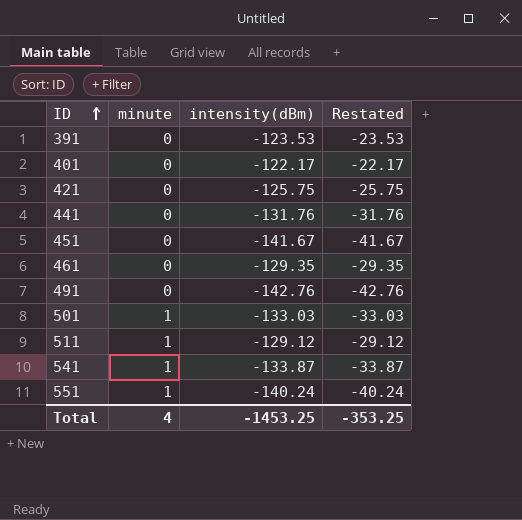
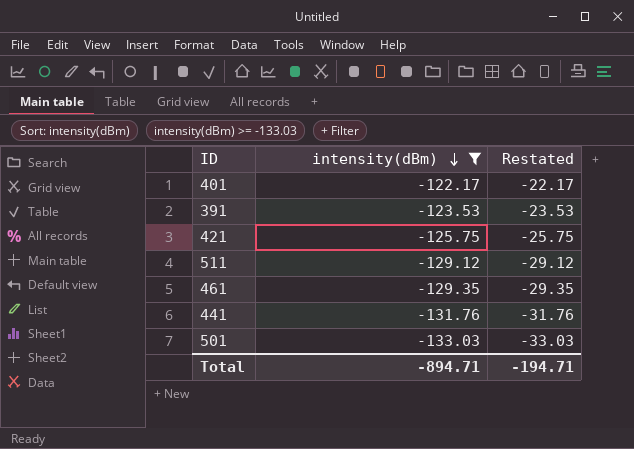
filter: none -> intensity(dBm) >= -133.03
row order: ID ascending -> intensity(dBm) descending
column minute | position: 2 -> none
Total | intensity(dBm): -1453.25 -> -894.71
Total | Restated: -353.25 -> -194.71

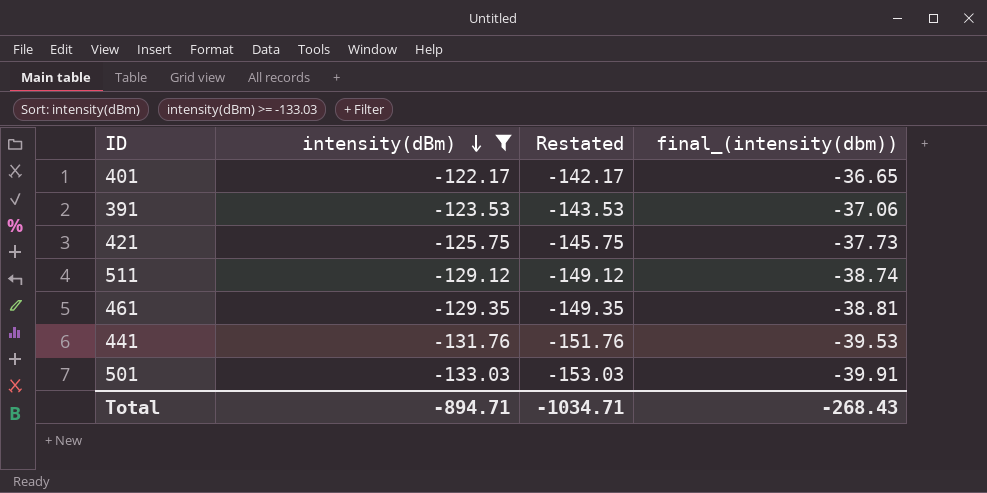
column Restated | formula: [intensity(dBm)] + 100 -> [intensity(dBm)] - 20
column final_(intensity(dbm)) | formula: none -> [intensity(dBm)] * 0.3
Total | Restated: -194.71 -> -1034.71

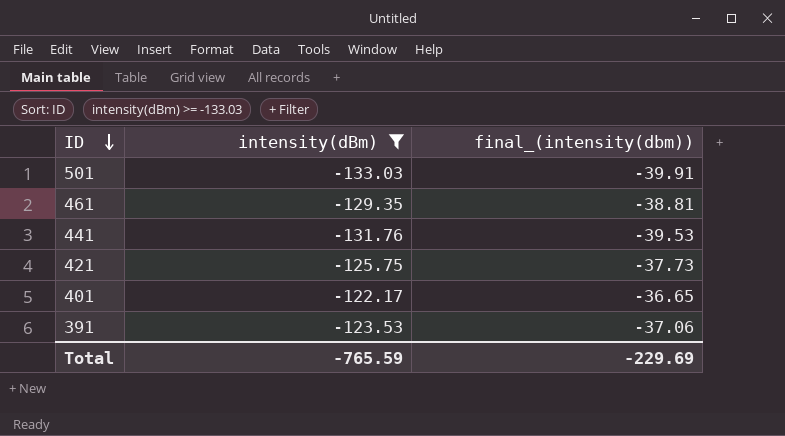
row order: intensity(dBm) descending -> ID descending
column Restated | formula: [intensity(dBm)] - 20 -> none
row 511: -129.12 | -149.12 | -38.74 -> none
Total | intensity(dBm): -894.71 -> -765.59
Total | final_(intensity(dbm)): -268.43 -> -229.69

